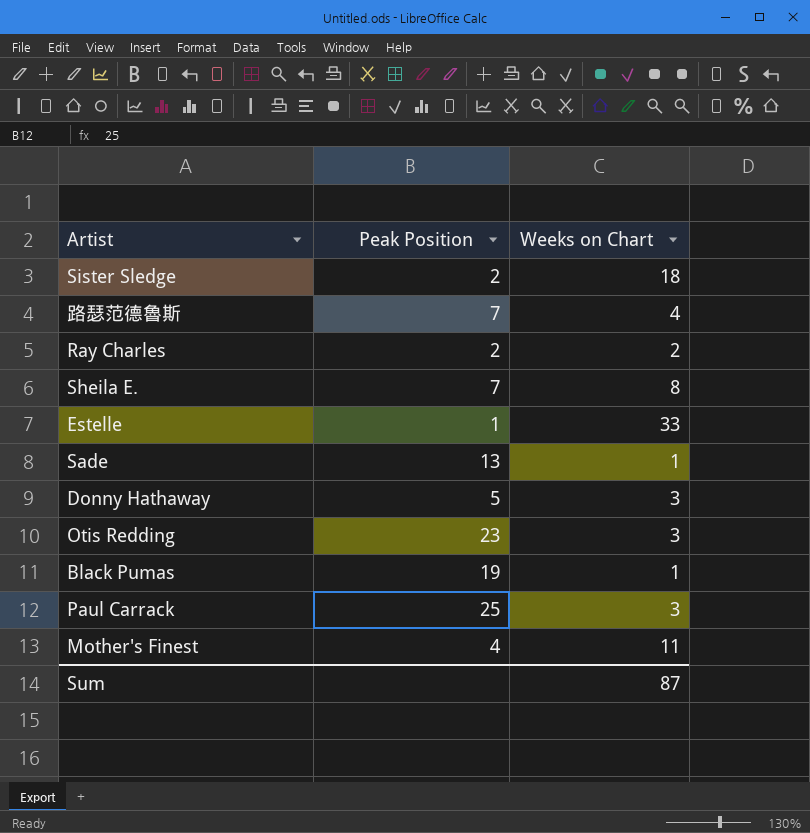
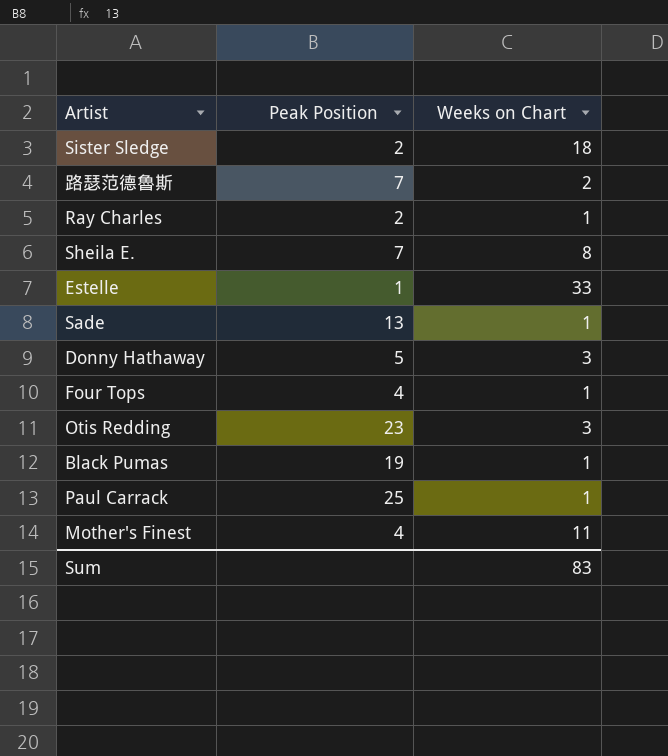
路瑟范德魯斯 | Weeks on Chart: 4 -> 2
Ray Charles | Weeks on Chart: 2 -> 1
row Four Tops: none -> 4 | 1
Paul Carrack | Weeks on Chart: 3 -> 1
Sum | Weeks on Chart: 87 -> 83

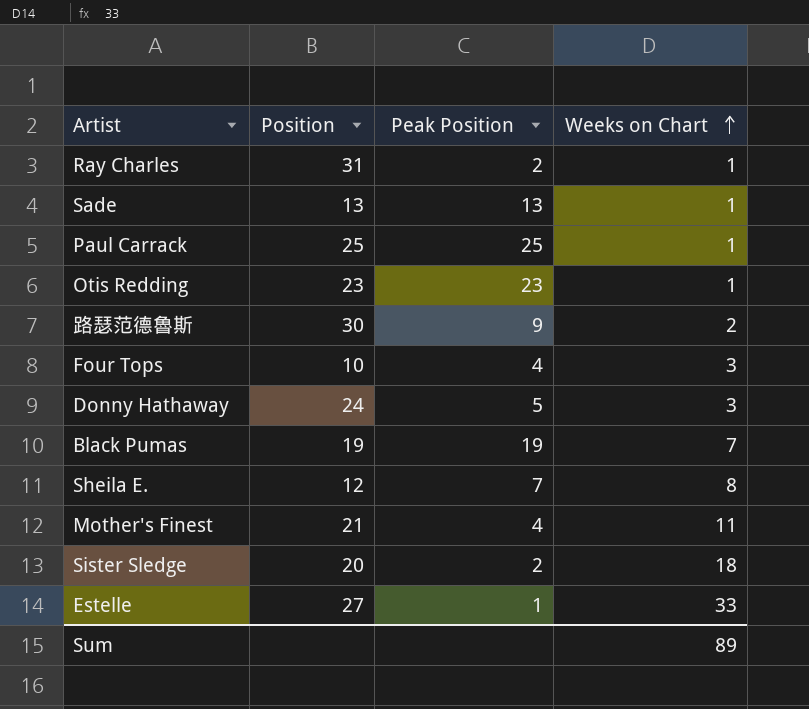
row order: none -> Weeks on Chart ascending
column Position | position: none -> 2
Otis Redding | Weeks on Chart: 3 -> 1
路瑟范德魯斯 | Peak Position: 7 -> 9
Four Tops | Weeks on Chart: 1 -> 3
Black Pumas | Weeks on Chart: 1 -> 7
Sum | Weeks on Chart: 83 -> 89

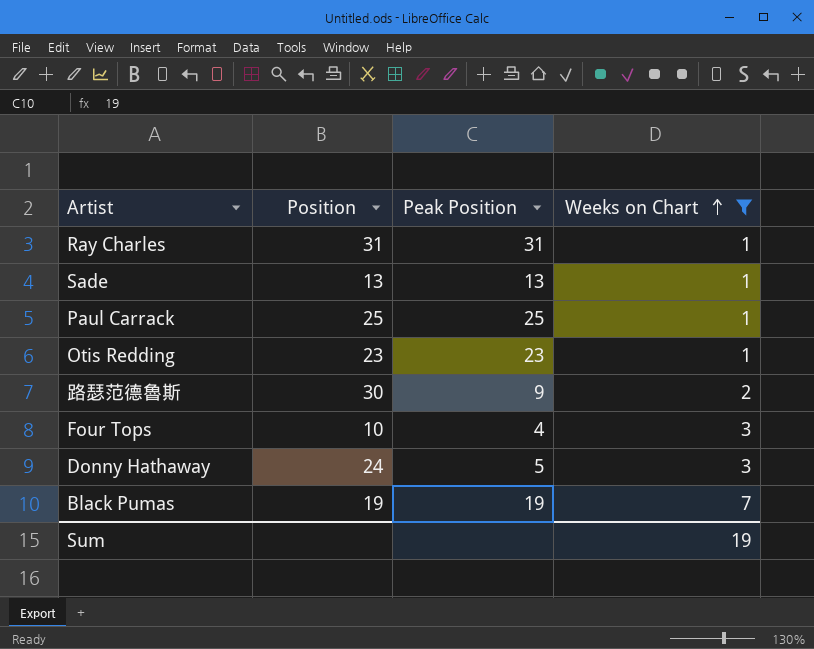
filter: none -> Weeks on Chart <= 7
Ray Charles | Peak Position: 2 -> 31
Sum | Weeks on Chart: 89 -> 19

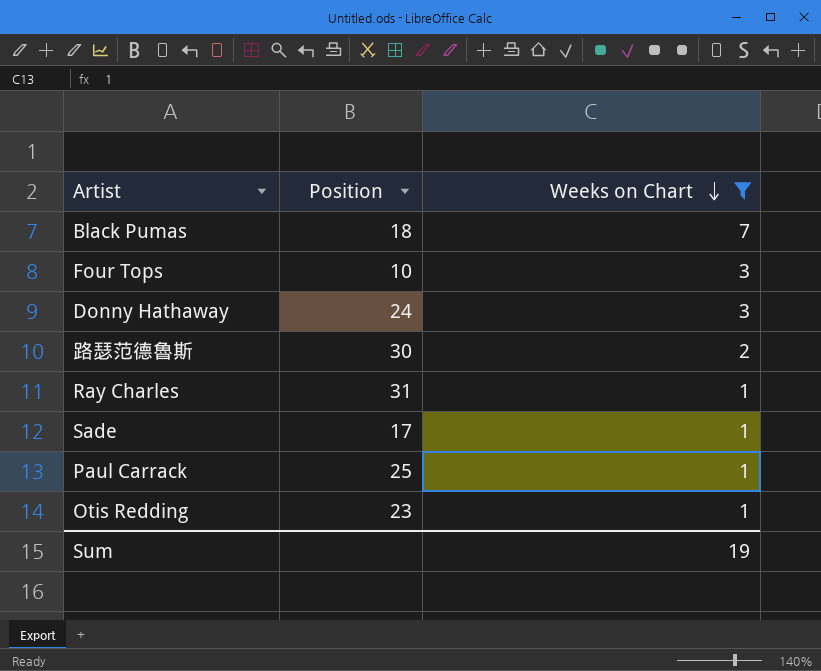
row order: Weeks on Chart ascending -> Weeks on Chart descending
column Peak Position | position: 3 -> none
Black Pumas | Position: 19 -> 18
Sade | Position: 13 -> 17

